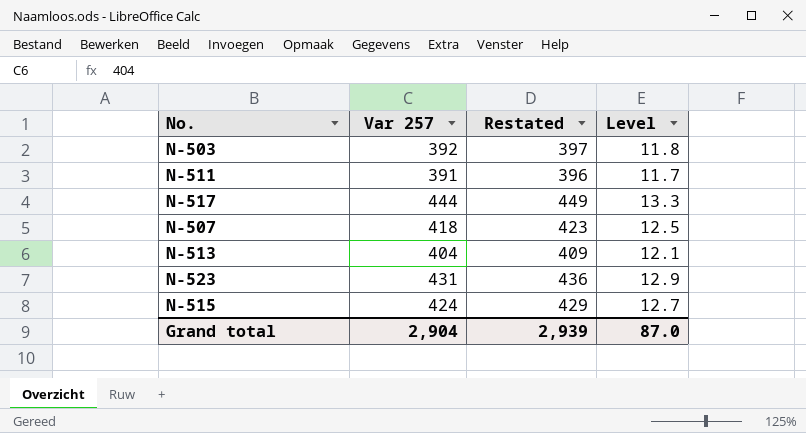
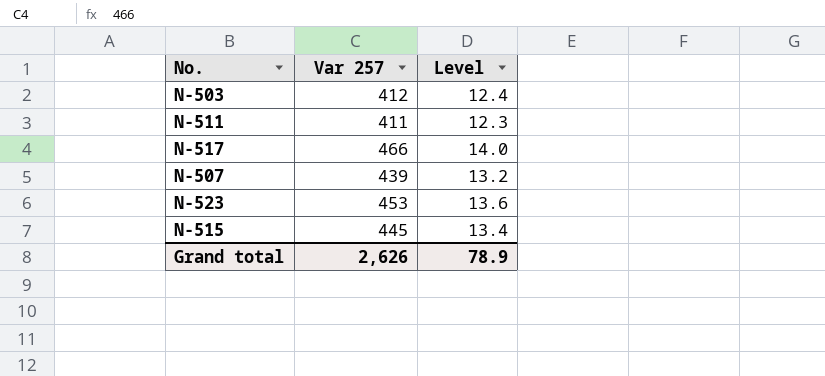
column Restated | formula: [Var 257] + 5 -> none
row N-513: 404 | 409 | 12.1 -> none
N-503 | Var 257: 392 -> 412
N-503 | Level: 11.8 -> 12.4
N-511 | Var 257: 391 -> 411
N-511 | Level: 11.7 -> 12.3
N-517 | Var 257: 444 -> 466
N-517 | Level: 13.3 -> 14.0
N-507 | Var 257: 418 -> 439
N-507 | Level: 12.5 -> 13.2
N-523 | Var 257: 431 -> 453
N-523 | Level: 12.9 -> 13.6
N-515 | Var 257: 424 -> 445
N-515 | Level: 12.7 -> 13.4
Grand total | Var 257: 2,904 -> 2,626
Grand total | Level: 87.0 -> 78.9

